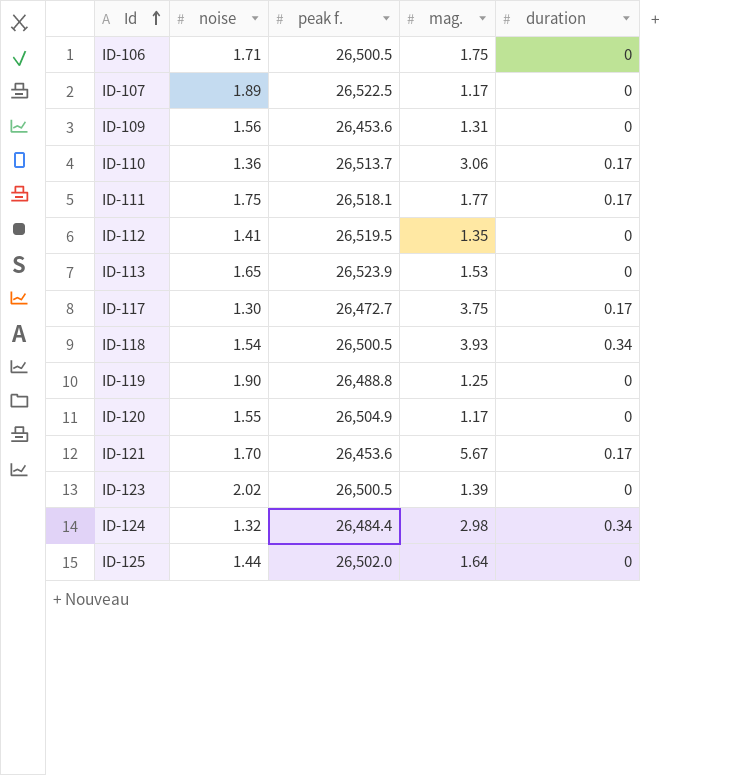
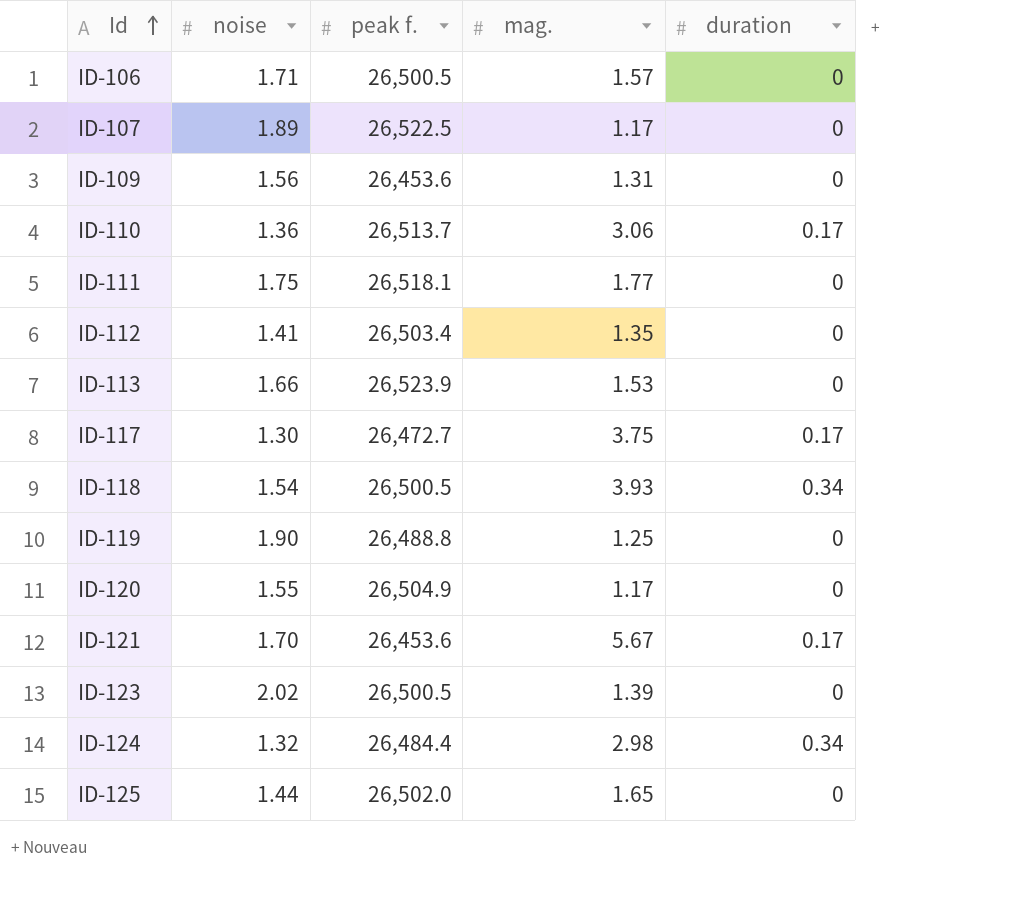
ID-106 | mag.: 1.75 -> 1.57
ID-111 | duration: 0.17 -> 0
ID-112 | peak f.: 26,519.5 -> 26,503.4
ID-113 | noise: 1.65 -> 1.66
ID-125 | mag.: 1.64 -> 1.65

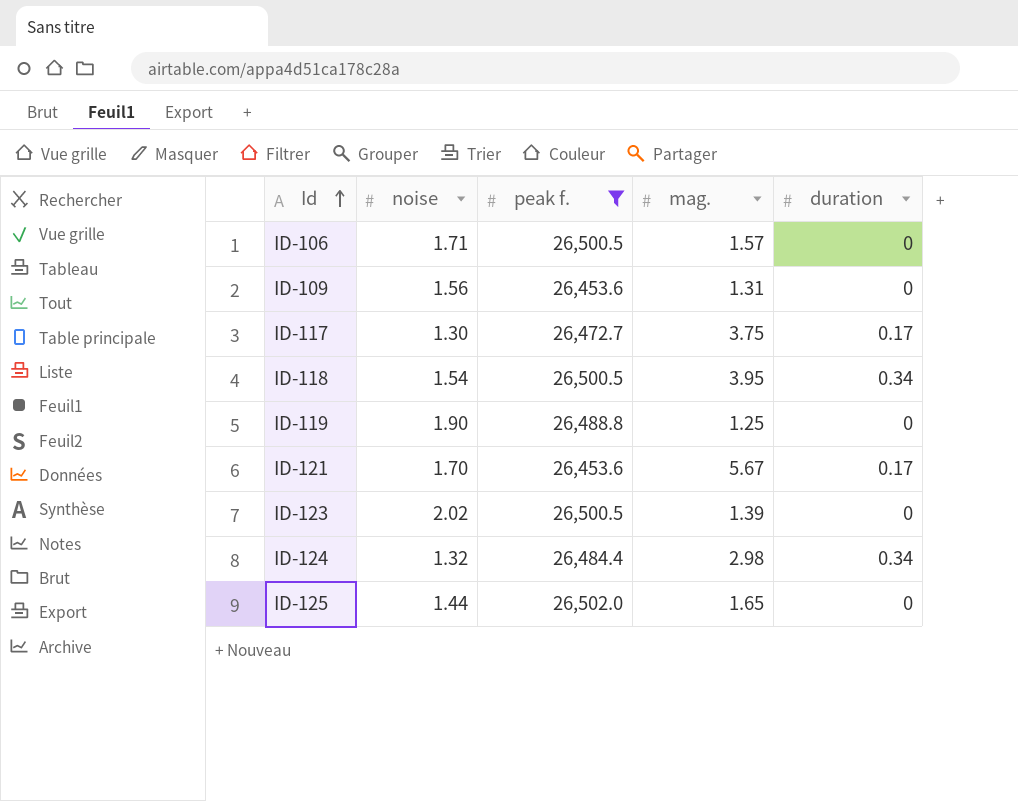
filter: none -> peak f. <= 26,502.0
ID-118 | mag.: 3.93 -> 3.95

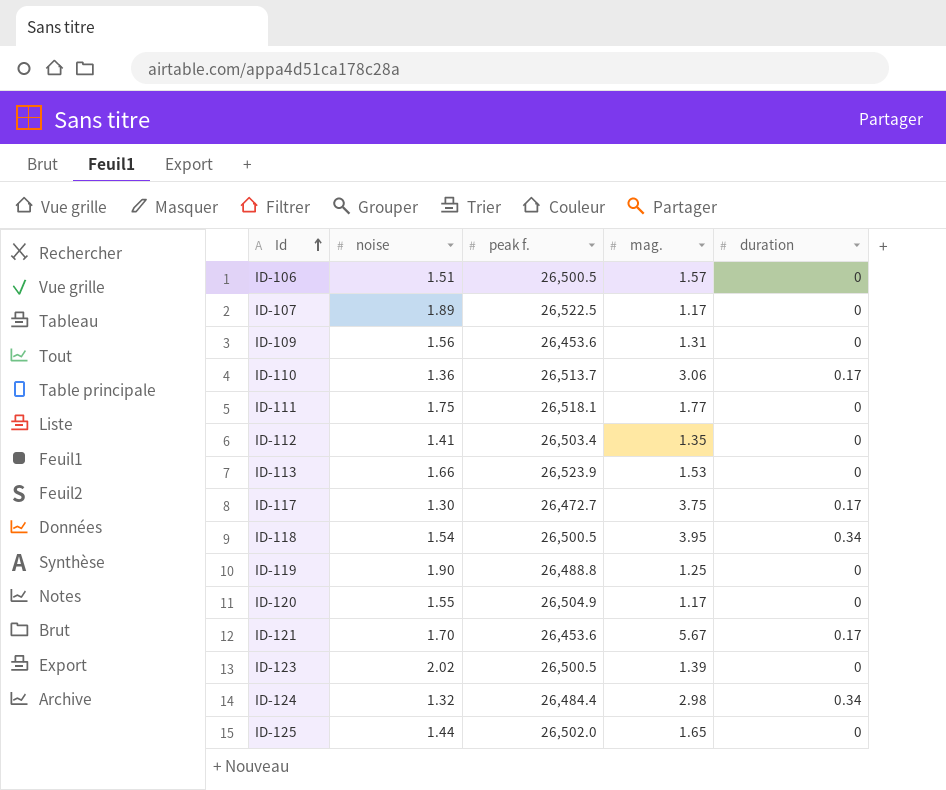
filter: peak f. <= 26,502.0 -> none
ID-106 | noise: 1.71 -> 1.51

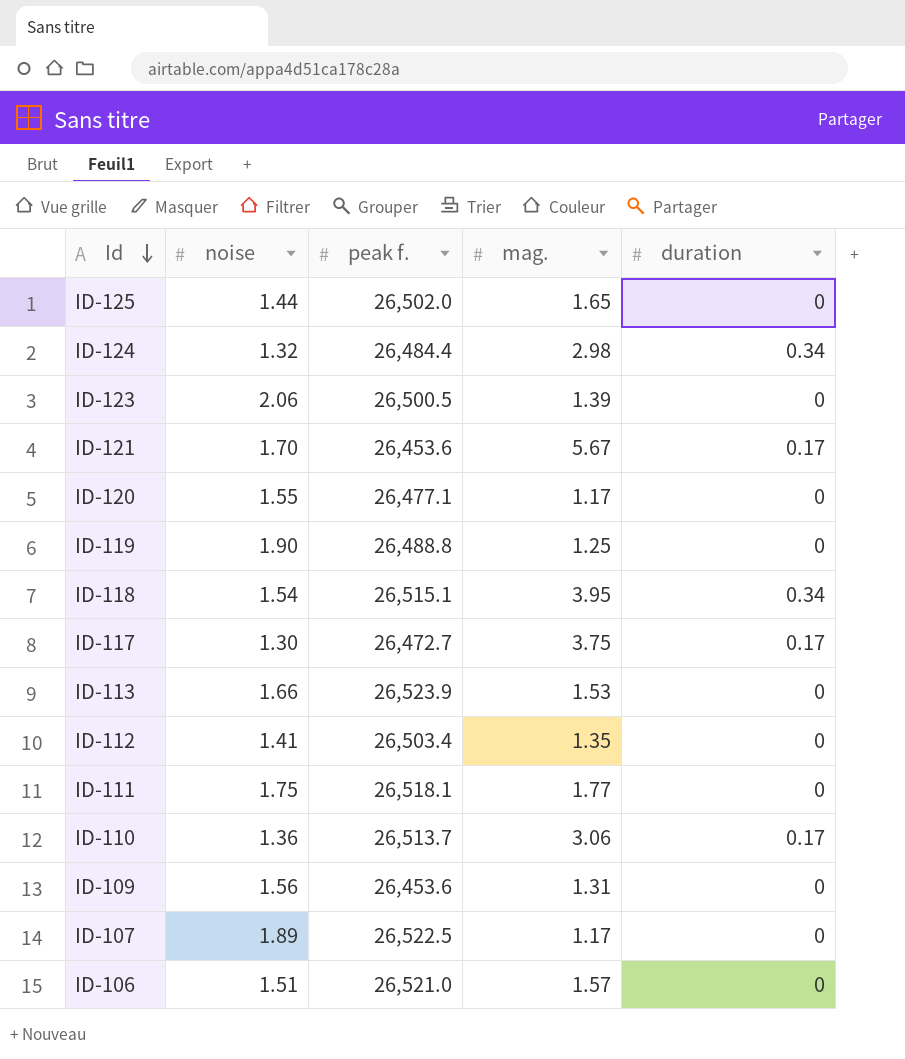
row order: Id ascending -> Id descending
ID-123 | noise: 2.02 -> 2.06
ID-120 | peak f.: 26,504.9 -> 26,477.1
ID-118 | peak f.: 26,500.5 -> 26,515.1
ID-106 | peak f.: 26,500.5 -> 26,521.0

